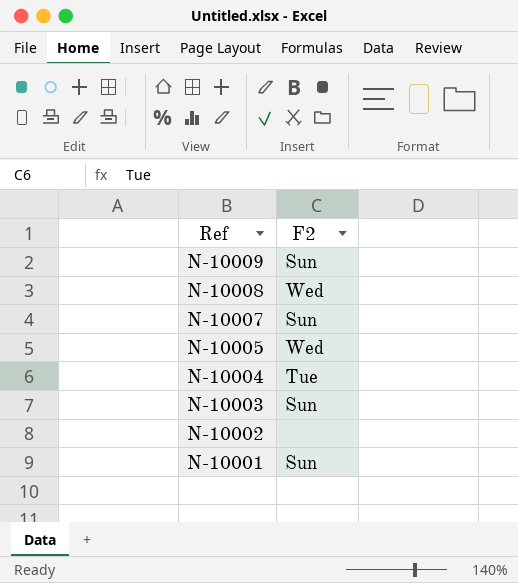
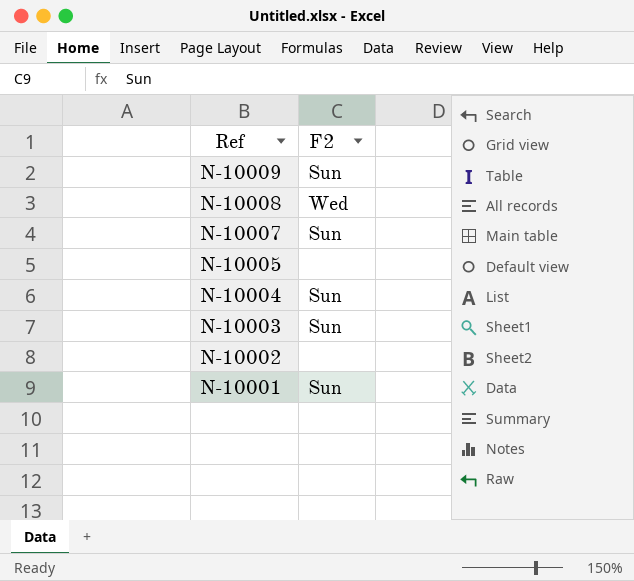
N-10005 | F2: Wed -> none
N-10004 | F2: Tue -> Sun

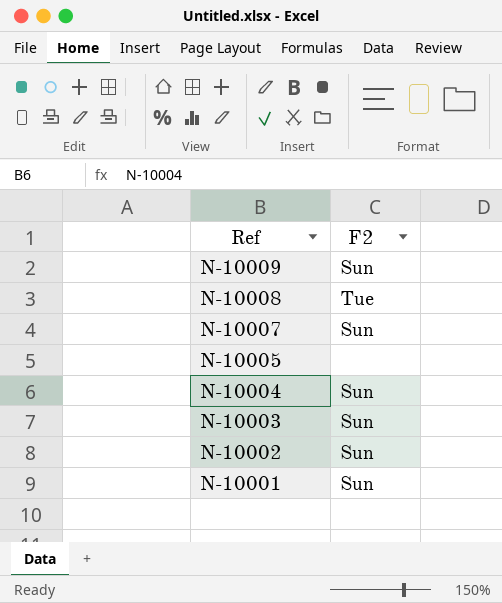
N-10008 | F2: Wed -> Tue
N-10002 | F2: none -> Sun

